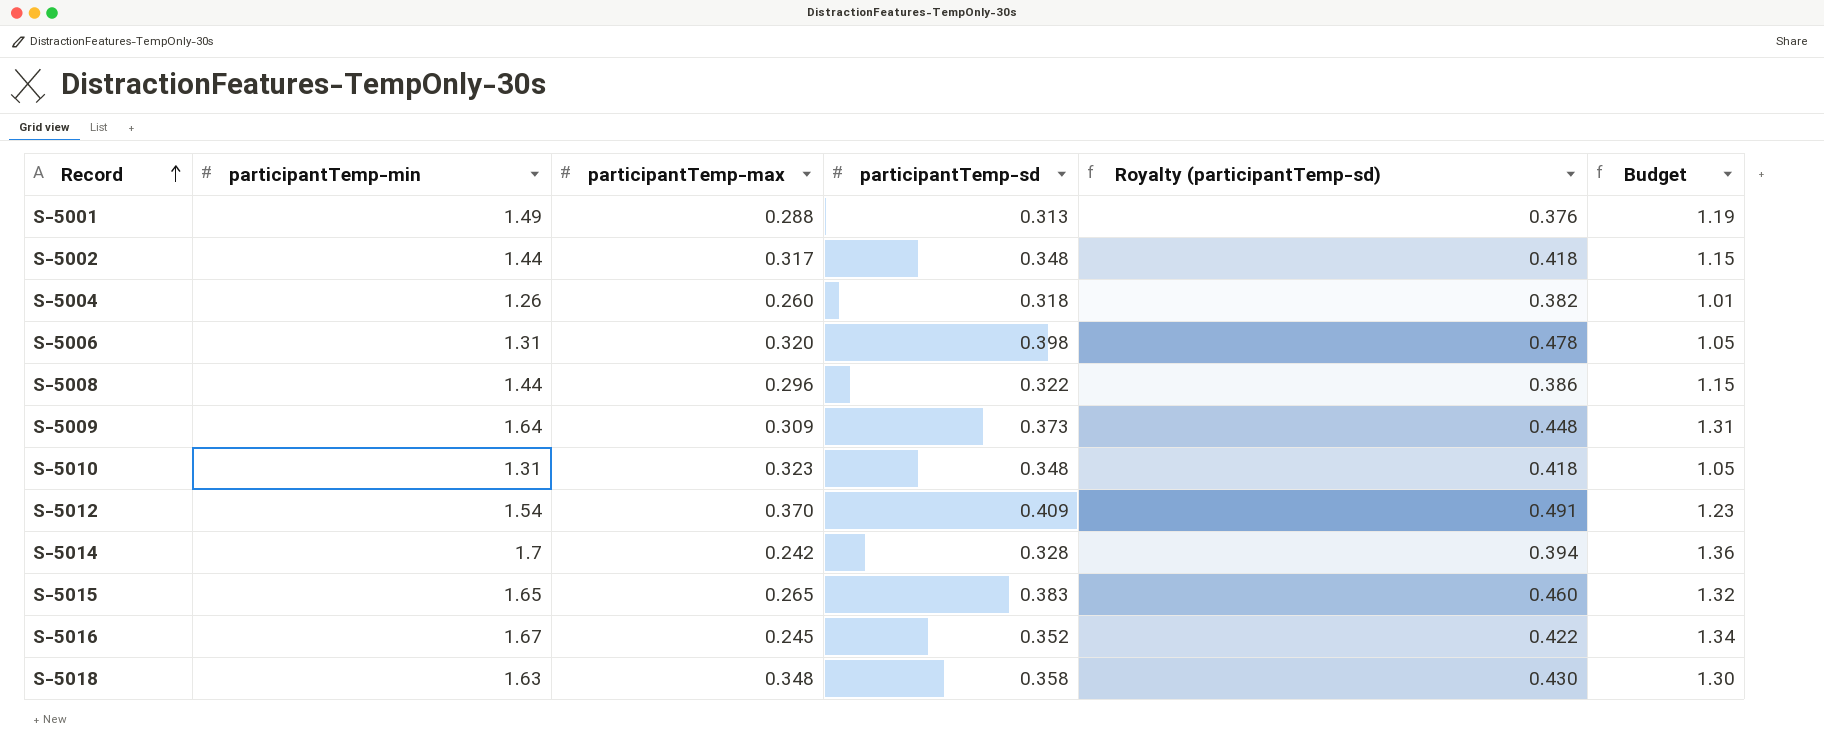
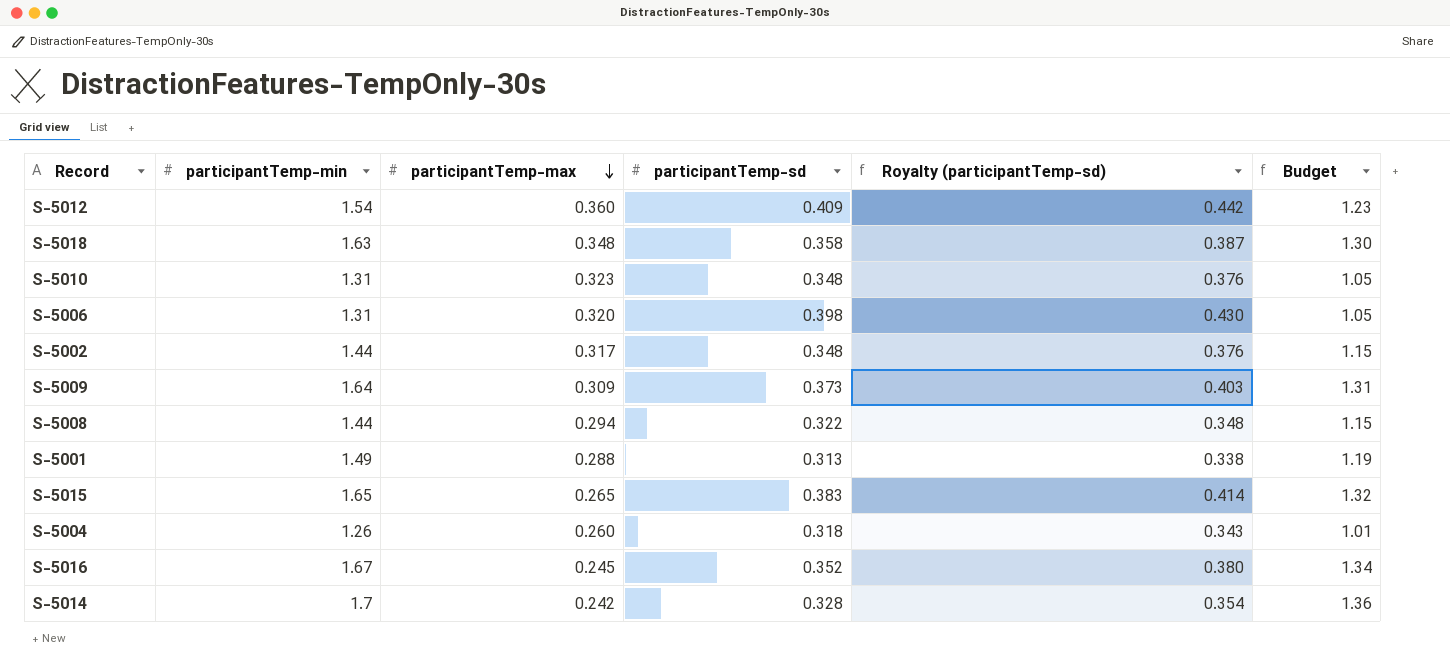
row order: Record ascending -> participantTemp-max descending
column Royalty (participantTemp-sd) | formula: [participantTemp-sd] * 1.2 -> [participantTemp-sd] * 1.08
S-5012 | participantTemp-max: 0.370 -> 0.360
S-5008 | participantTemp-max: 0.296 -> 0.294

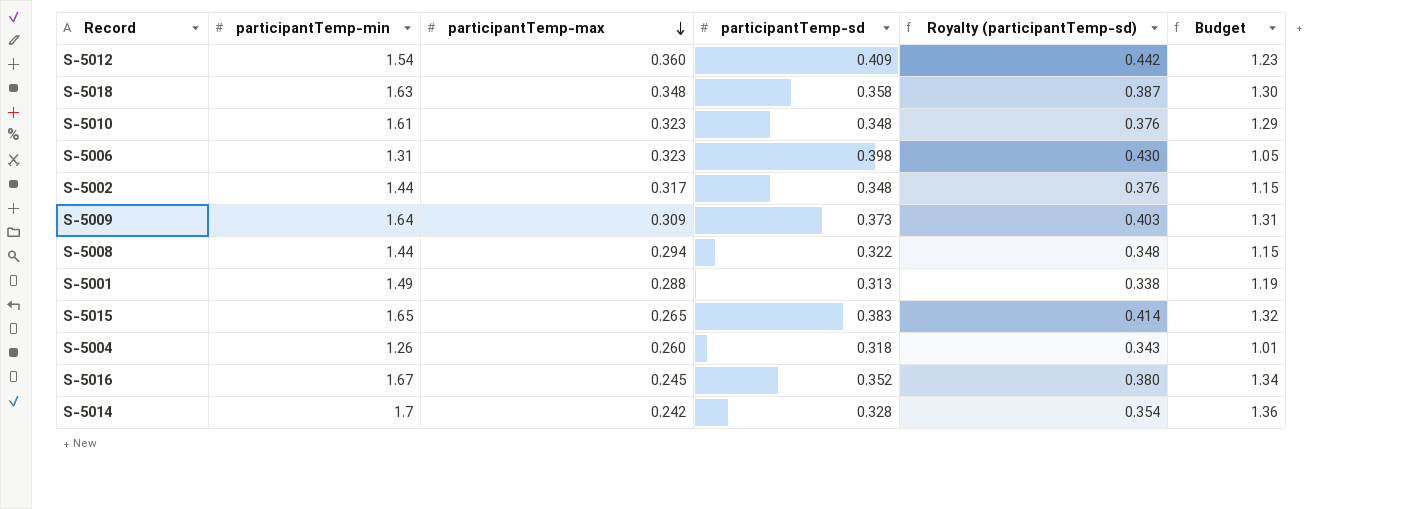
S-5010 | participantTemp-min: 1.31 -> 1.61
S-5010 | Budget: 1.05 -> 1.29
S-5006 | participantTemp-max: 0.320 -> 0.323

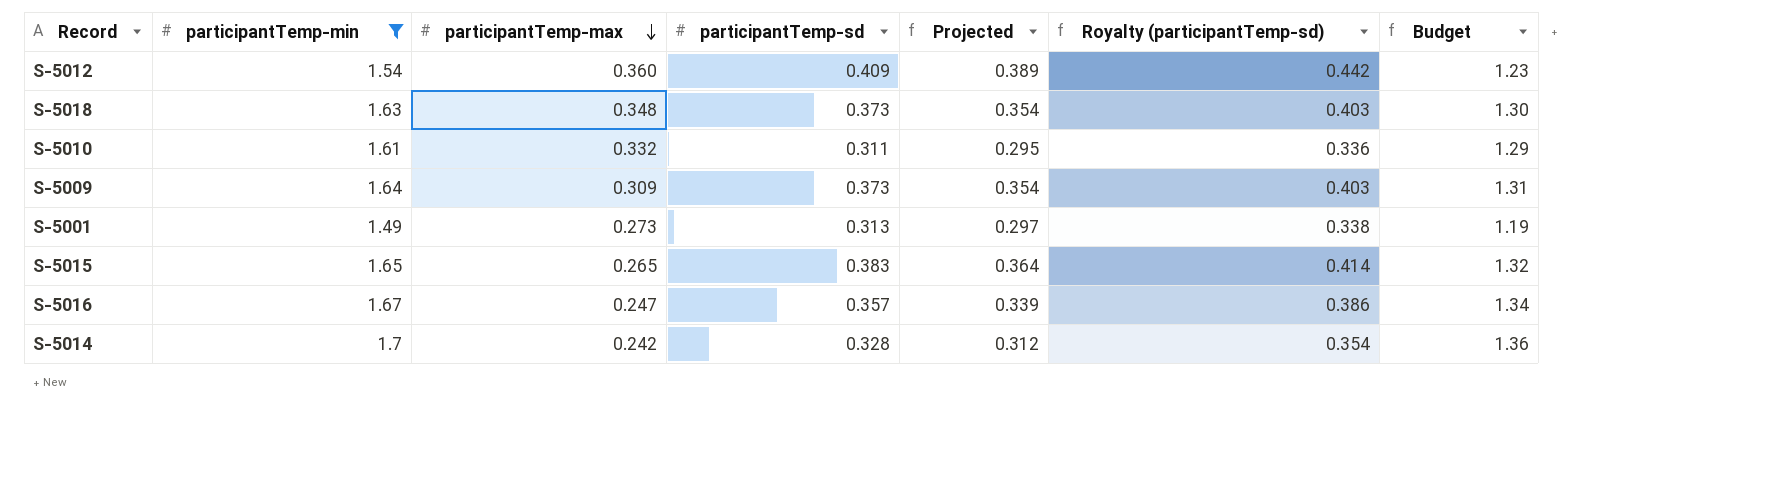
filter: none -> participantTemp-min >= 1.49
column Projected | formula: none -> [participantTemp-sd] * 0.95
S-5018 | participantTemp-sd: 0.358 -> 0.373
S-5018 | Royalty (participantTemp-sd): 0.387 -> 0.403
S-5010 | participantTemp-max: 0.323 -> 0.332
S-5010 | participantTemp-sd: 0.348 -> 0.311
S-5010 | Royalty (participantTemp-sd): 0.376 -> 0.336
S-5001 | participantTemp-max: 0.288 -> 0.273
S-5016 | participantTemp-max: 0.245 -> 0.247
S-5016 | participantTemp-sd: 0.352 -> 0.357
S-5016 | Royalty (participantTemp-sd): 0.380 -> 0.386

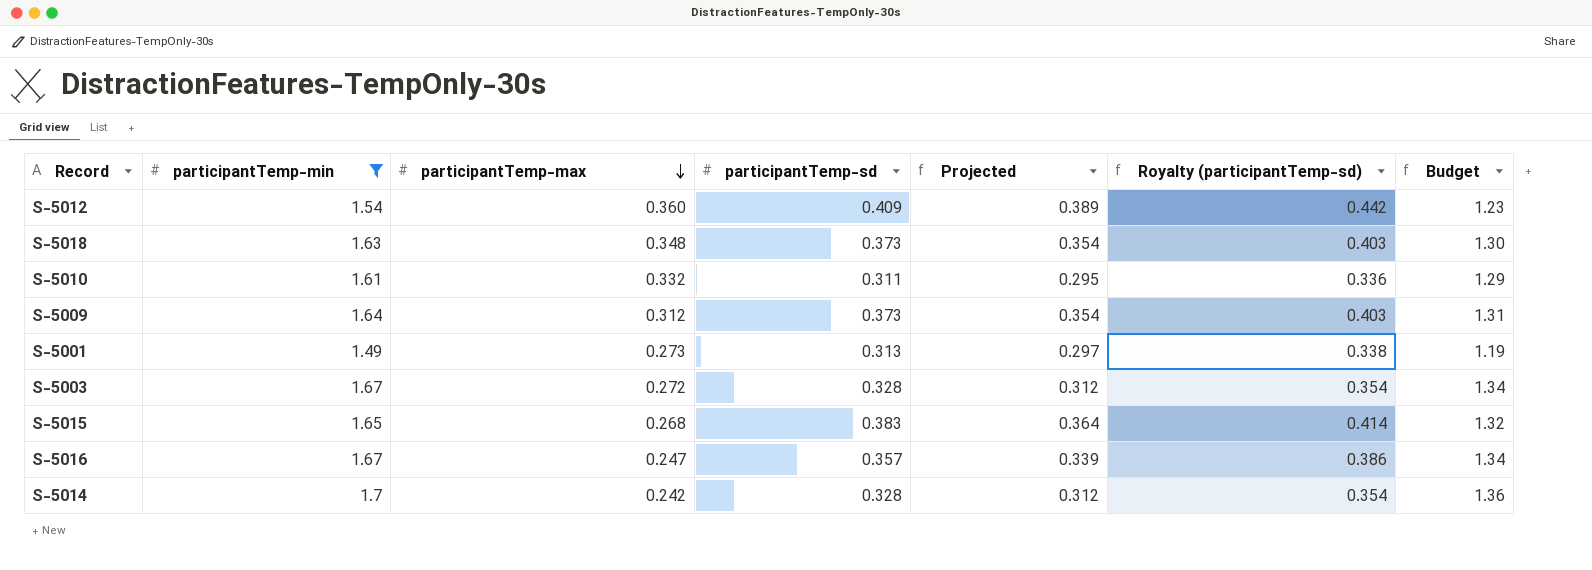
S-5009 | participantTemp-max: 0.309 -> 0.312
row S-5003: none -> 1.67 | 0.272 | 0.328 | 0.312 | 0.354 | 1.34
S-5015 | participantTemp-max: 0.265 -> 0.268

